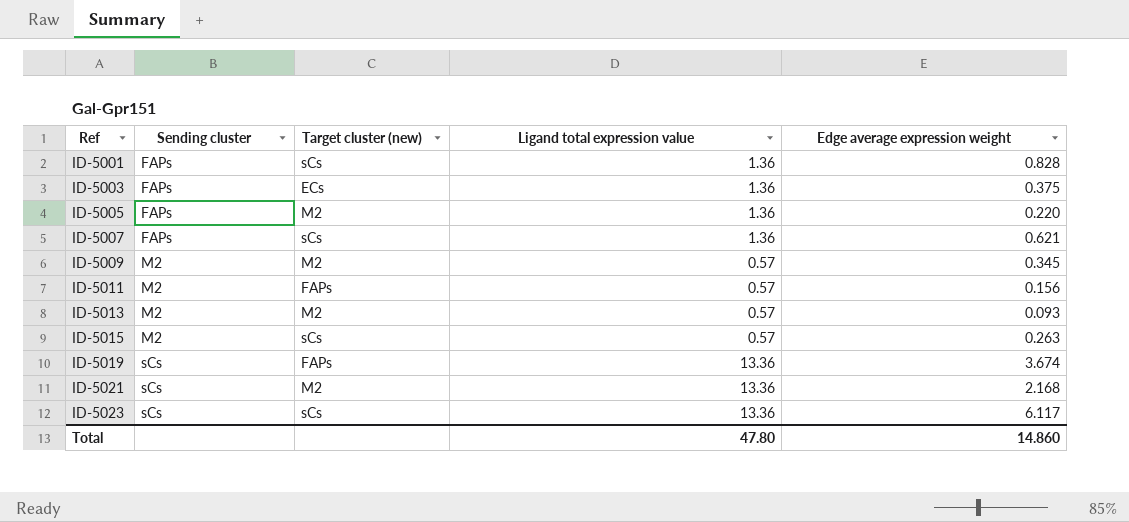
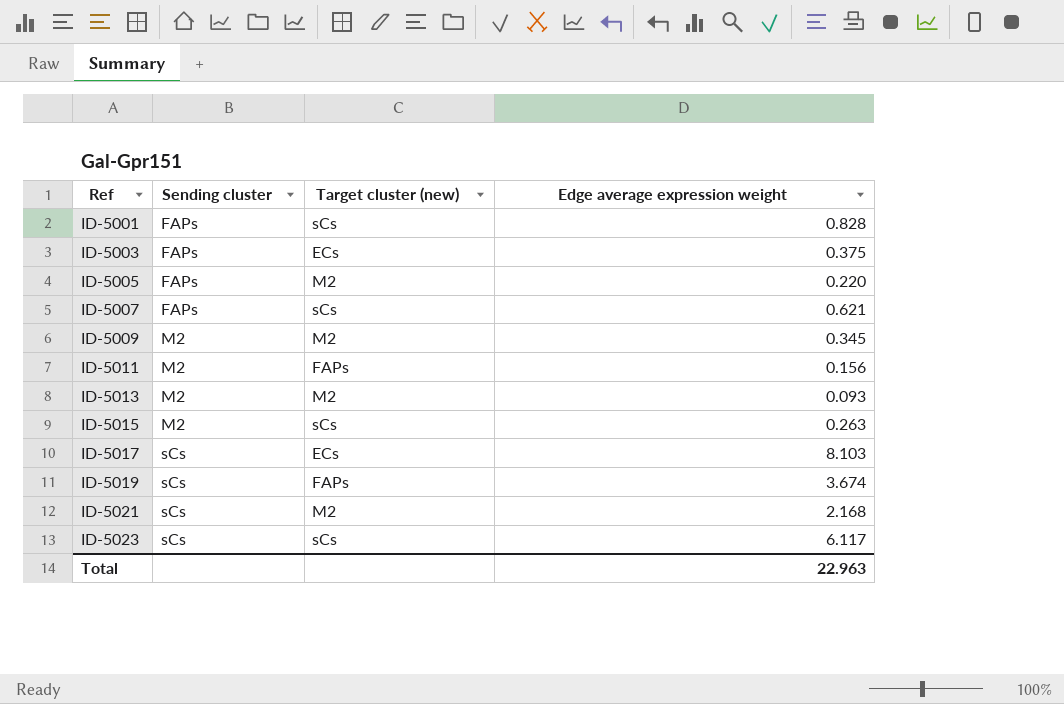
column Ligand total expression value | position: 4 -> none
row ID-5017: none -> sCs | ECs | 8.103
Total | Edge average expression weight: 14.860 -> 22.963

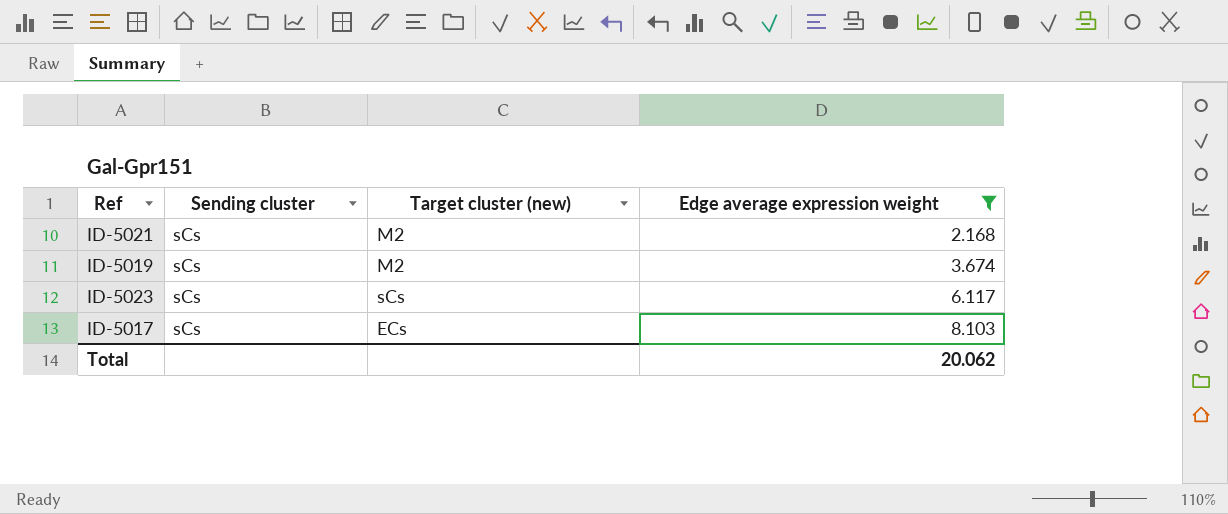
filter: none -> Edge average expression weight >= 2.168
row order: Ref ascending -> Edge average expression weight ascending
ID-5019 | Target cluster (new): FAPs -> M2
Total | Edge average expression weight: 22.963 -> 20.062

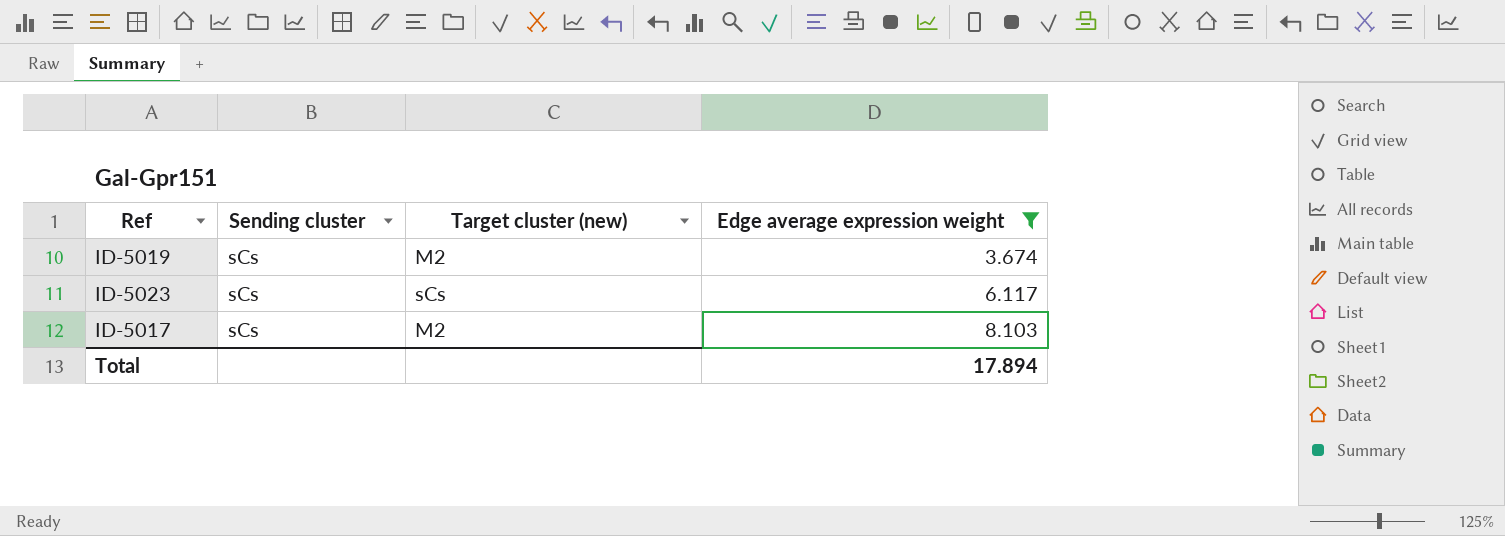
row ID-5021: sCs | M2 | 2.168 -> none
ID-5017 | Target cluster (new): ECs -> M2
Total | Edge average expression weight: 20.062 -> 17.894

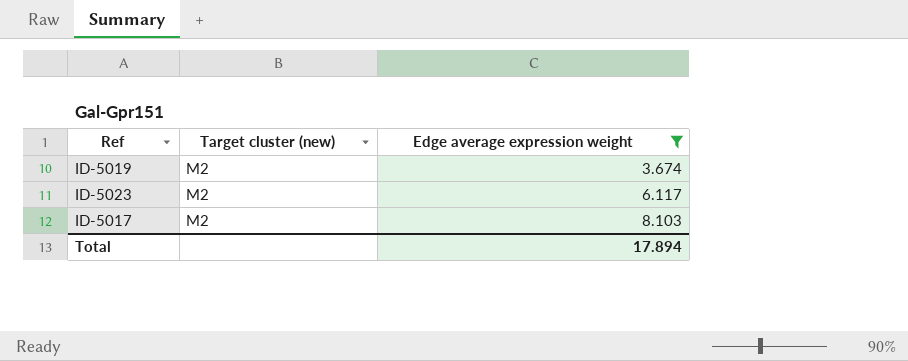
column Sending cluster | position: 2 -> none
ID-5023 | Target cluster (new): sCs -> M2

